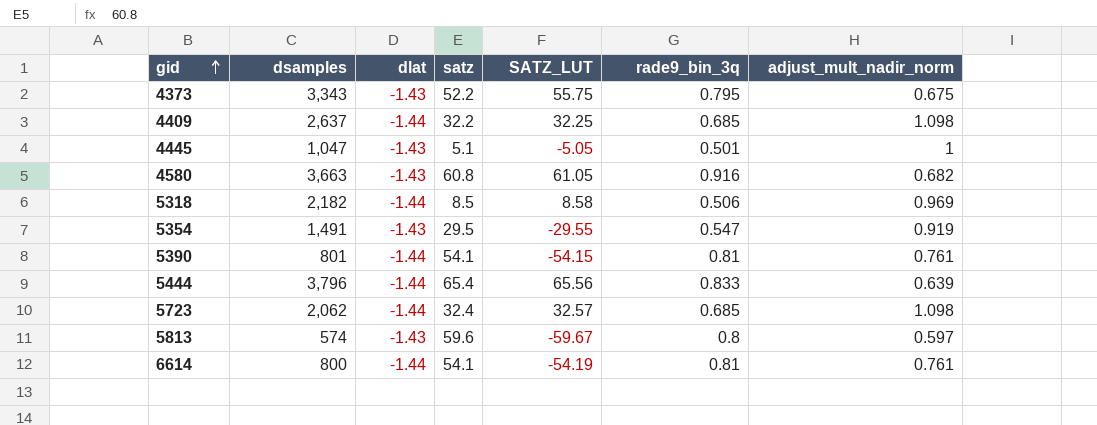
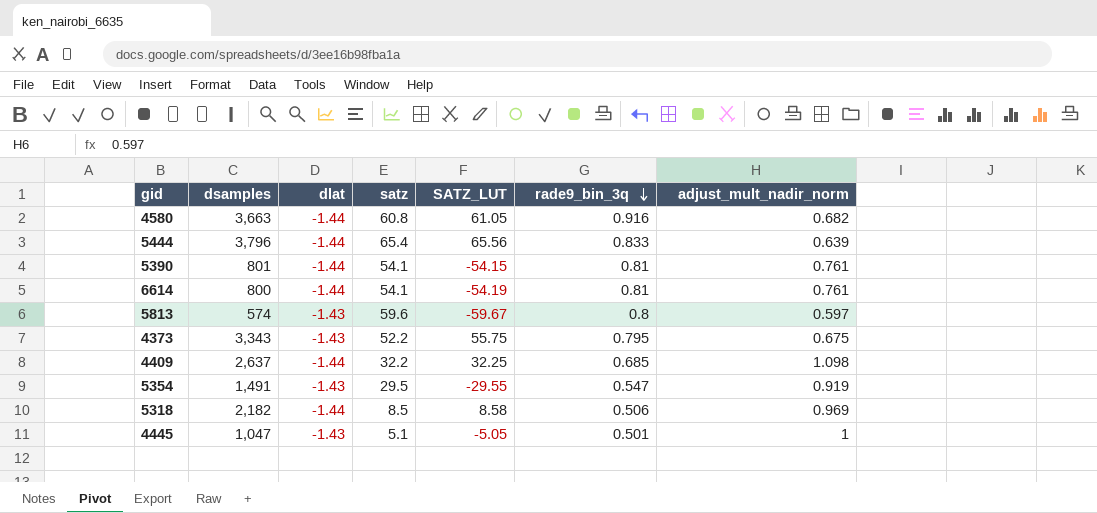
row order: gid ascending -> rade9_bin_3q descending
row 5723: 2,062 | -1.44 | 32.4 | 32.57 | 0.685 | 1.098 -> none
4580 | dlat: -1.43 -> -1.44

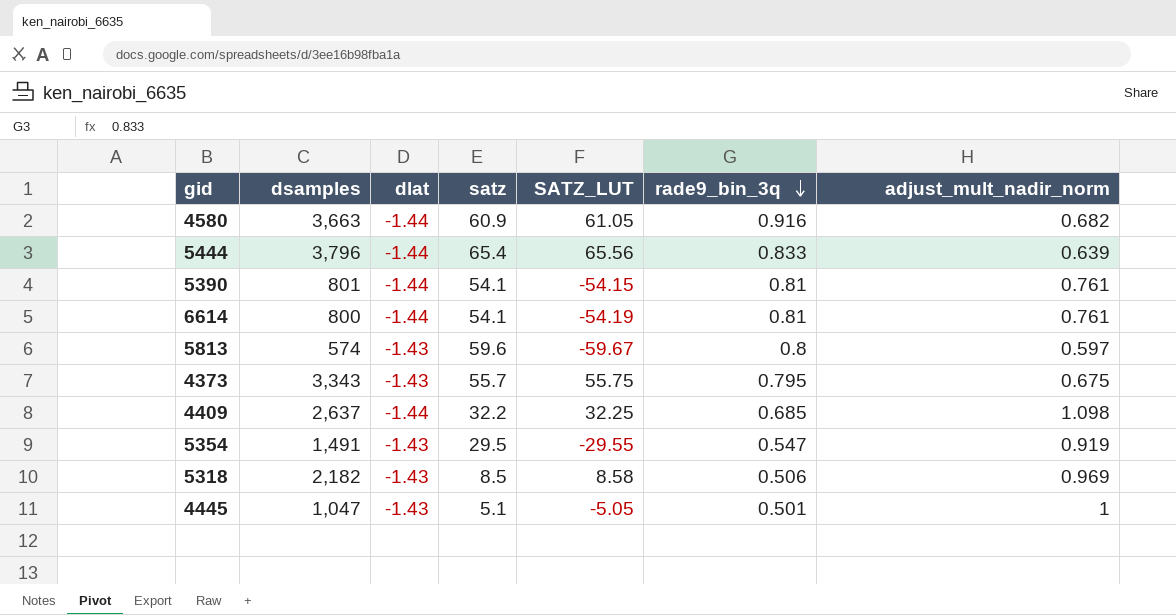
4580 | satz: 60.8 -> 60.9
4373 | satz: 52.2 -> 55.7
5318 | dlat: -1.44 -> -1.43

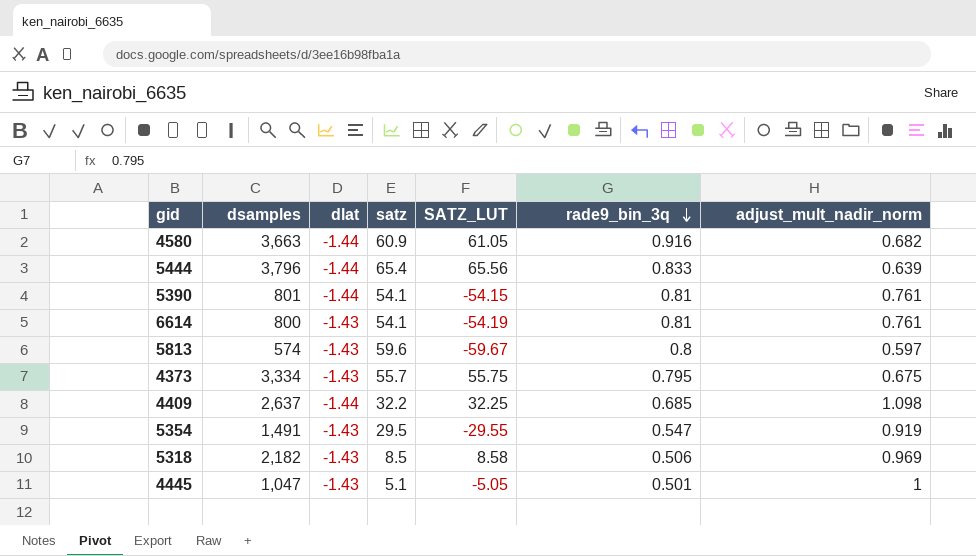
6614 | dlat: -1.44 -> -1.43
4373 | dsamples: 3,343 -> 3,334

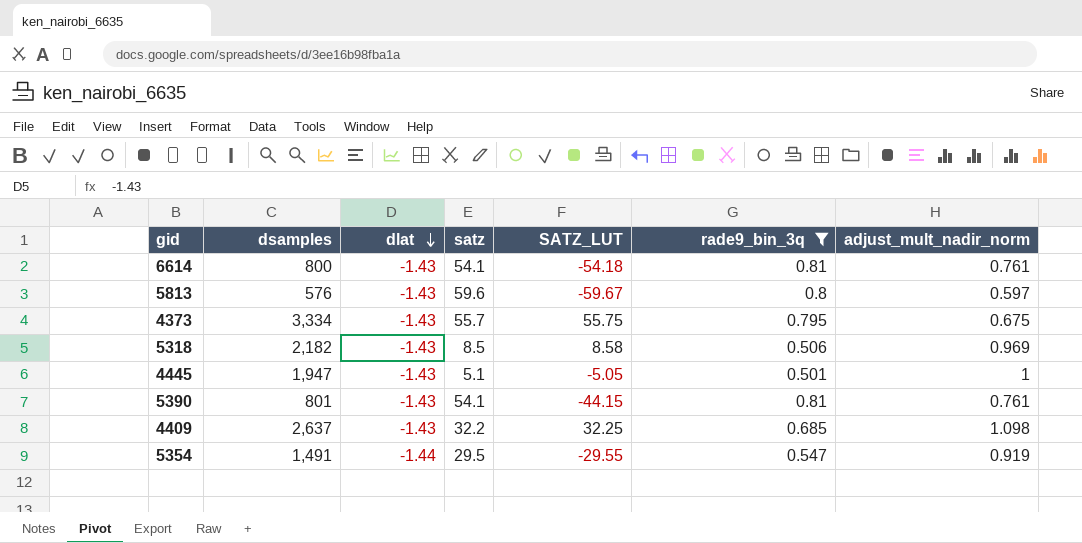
filter: none -> rade9_bin_3q <= 0.81
row order: rade9_bin_3q descending -> dlat descending
6614 | SATZ_LUT: -54.19 -> -54.18
5813 | dsamples: 574 -> 576
4445 | dsamples: 1,047 -> 1,947
5390 | dlat: -1.44 -> -1.43
5390 | SATZ_LUT: -54.15 -> -44.15
4409 | dlat: -1.44 -> -1.43
5354 | dlat: -1.43 -> -1.44

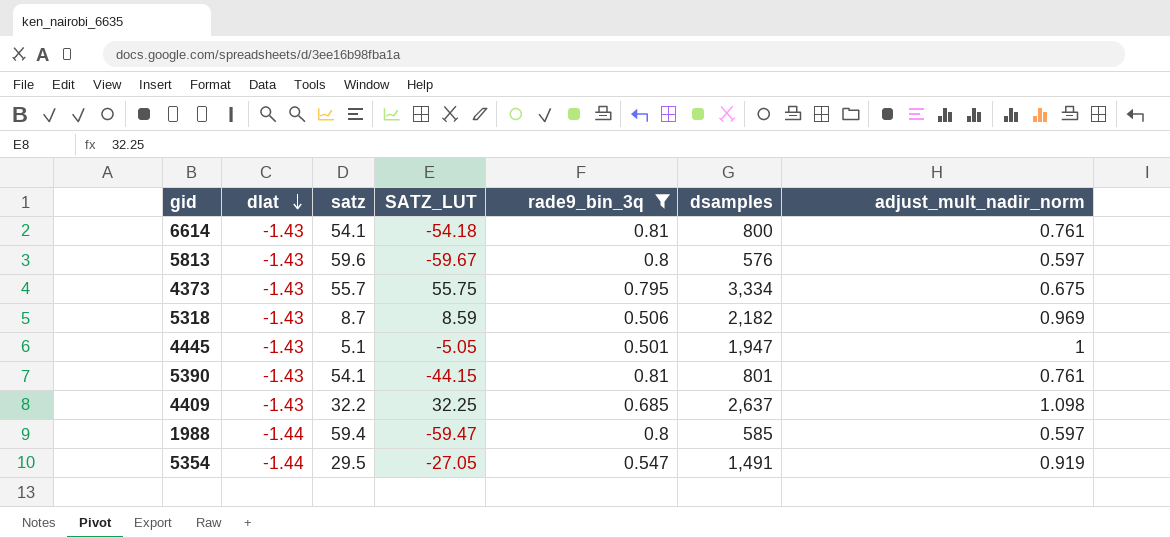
column dsamples | position: 2 -> 6
5318 | satz: 8.5 -> 8.7
5318 | SATZ_LUT: 8.58 -> 8.59
row 1988: none -> -1.44 | 59.4 | -59.47 | 0.8 | 585 | 0.597
5354 | SATZ_LUT: -29.55 -> -27.05

